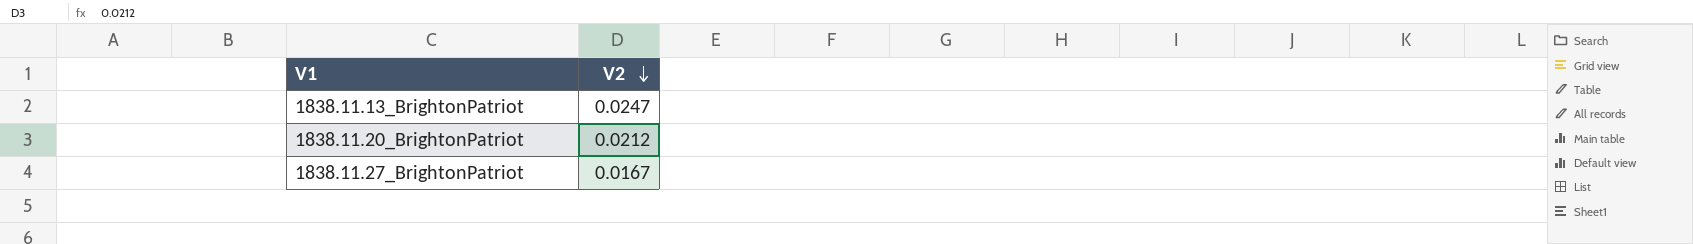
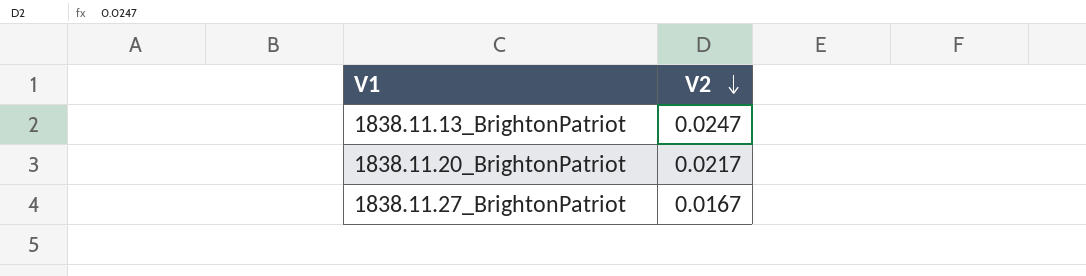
1838.11.20_BrightonPatriot | V2: 0.0212 -> 0.0217

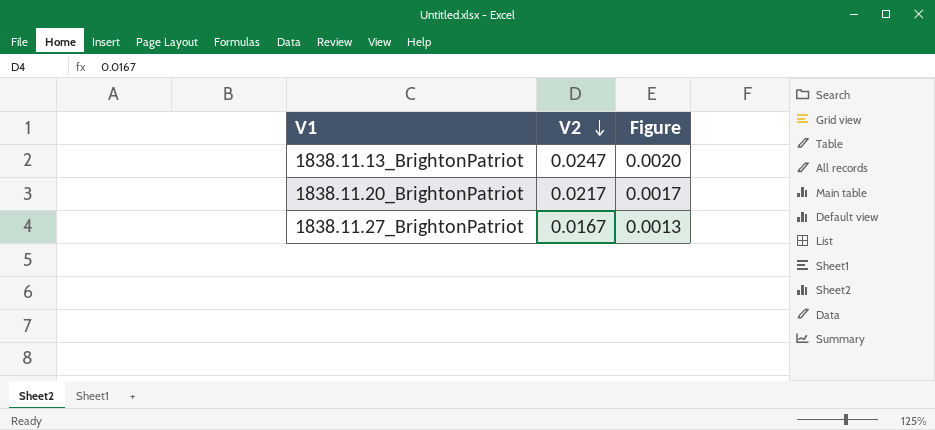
column Figure | formula: none -> [V2] * 0.08

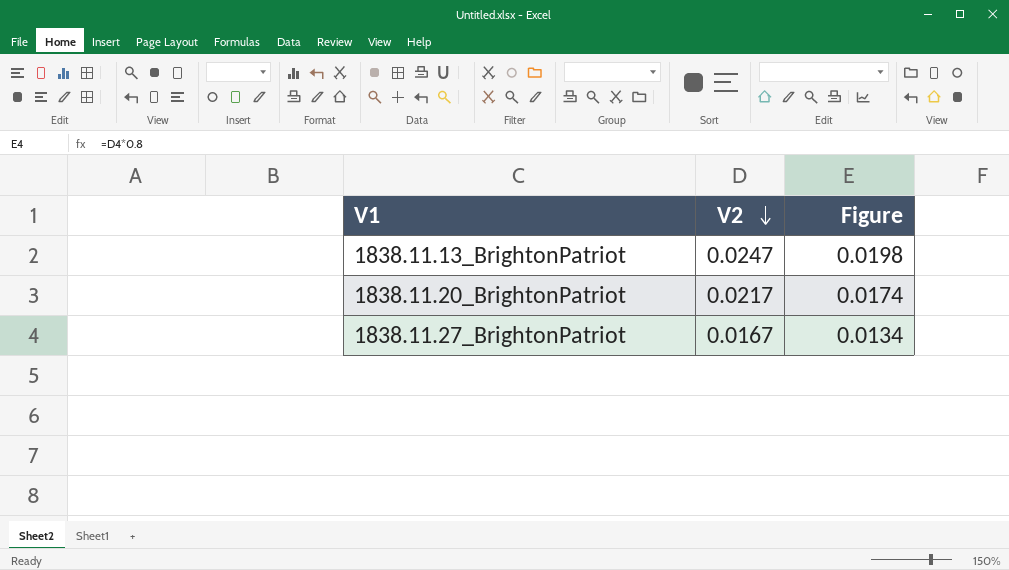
column Figure | formula: [V2] * 0.08 -> [V2] * 0.8

